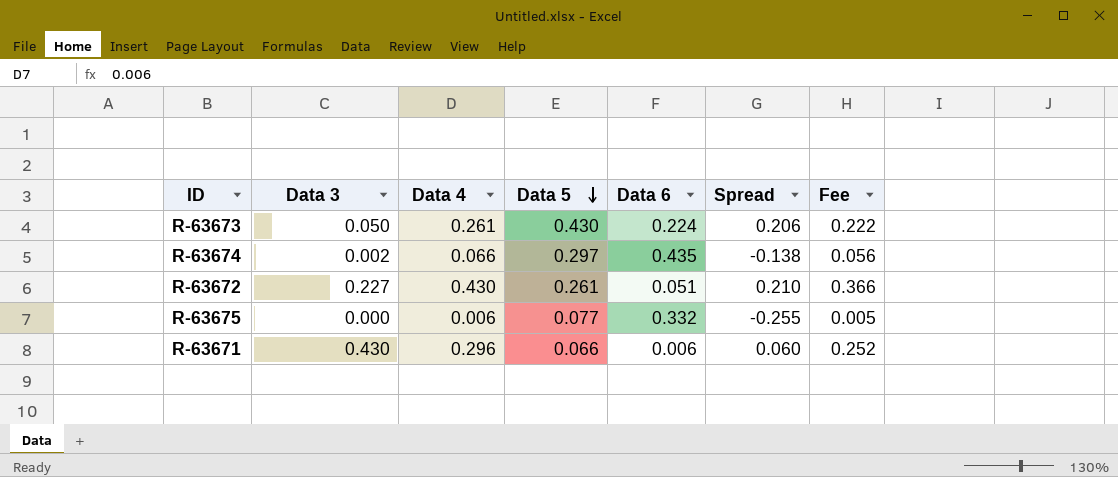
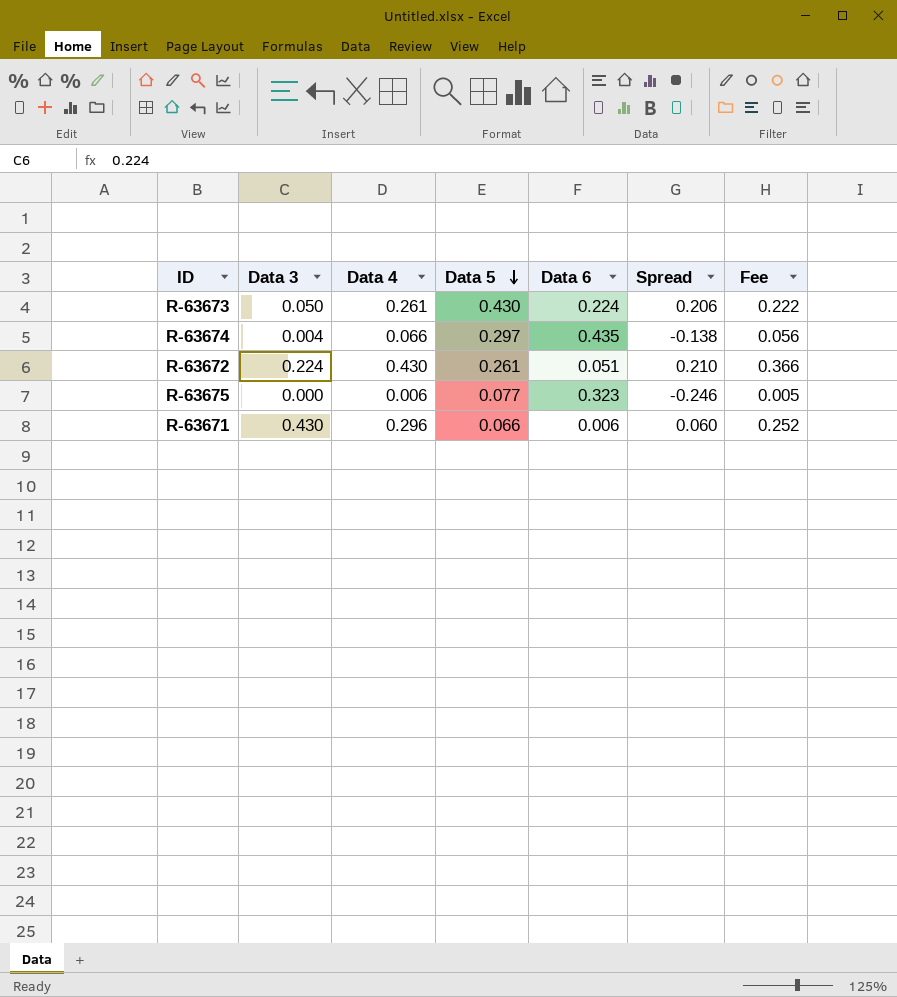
R-63674 | Data 3: 0.002 -> 0.004
R-63672 | Data 3: 0.227 -> 0.224
R-63675 | Data 6: 0.332 -> 0.323
R-63675 | Spread: -0.255 -> -0.246

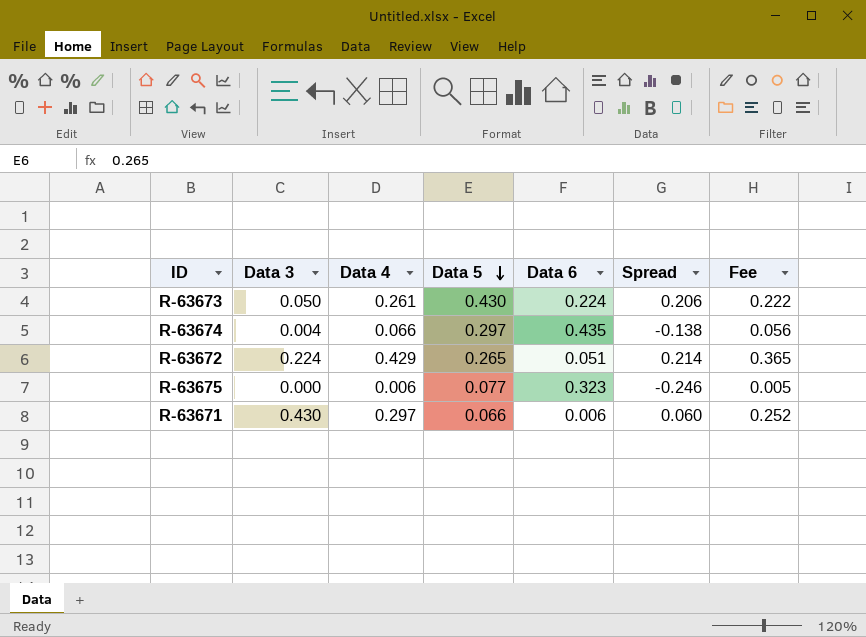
R-63672 | Data 4: 0.430 -> 0.429
R-63672 | Data 5: 0.261 -> 0.265
R-63672 | Spread: 0.210 -> 0.214
R-63672 | Fee: 0.366 -> 0.365
R-63671 | Data 4: 0.296 -> 0.297

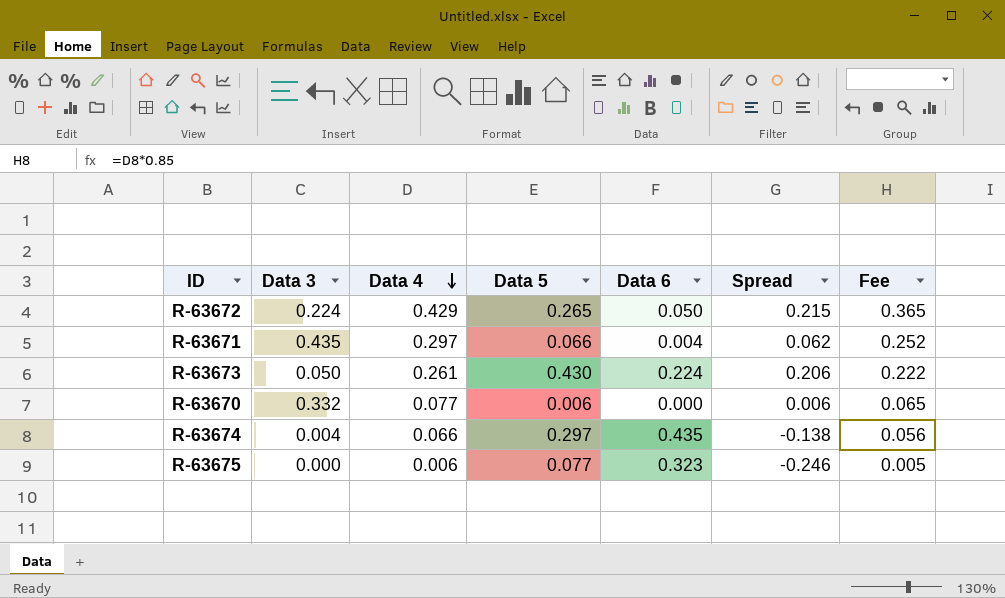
row order: Data 5 descending -> Data 4 descending
R-63672 | Data 6: 0.051 -> 0.050
R-63672 | Spread: 0.214 -> 0.215
R-63671 | Data 3: 0.430 -> 0.435
R-63671 | Data 6: 0.006 -> 0.004
R-63671 | Spread: 0.060 -> 0.062
row R-63670: none -> 0.332 | 0.077 | 0.006 | 0.000 | 0.006 | 0.065

